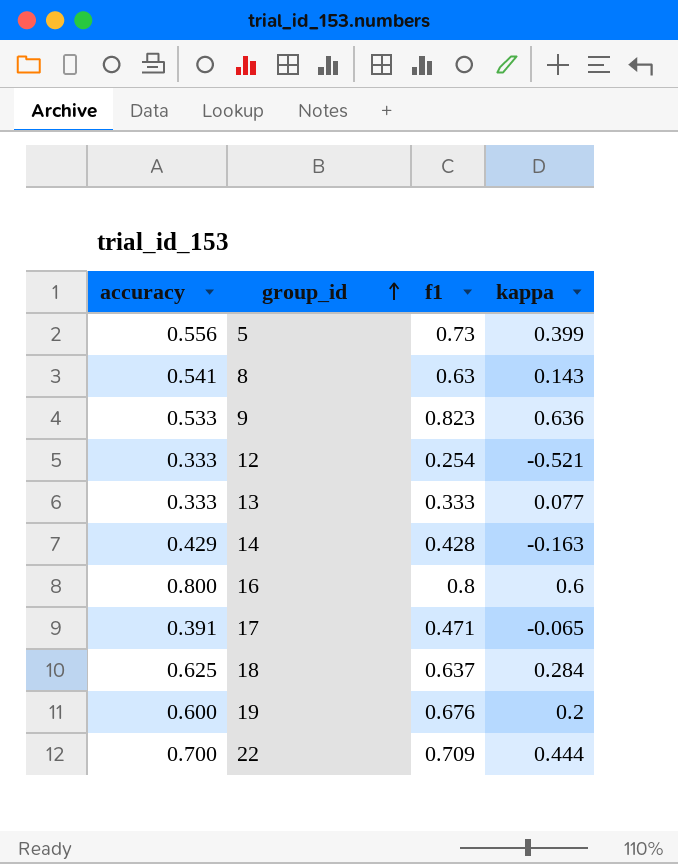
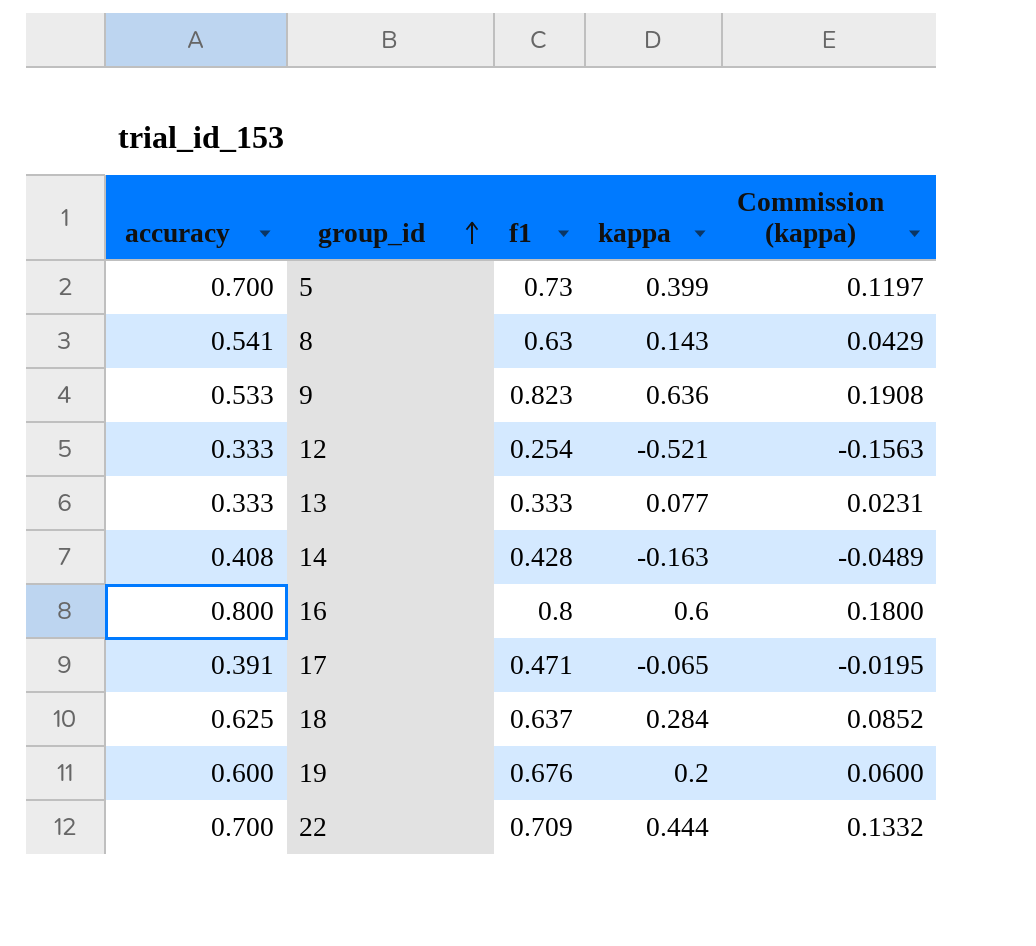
column Commission (kappa) | formula: none -> [kappa] * 0.3
5 | accuracy: 0.556 -> 0.700
14 | accuracy: 0.429 -> 0.408

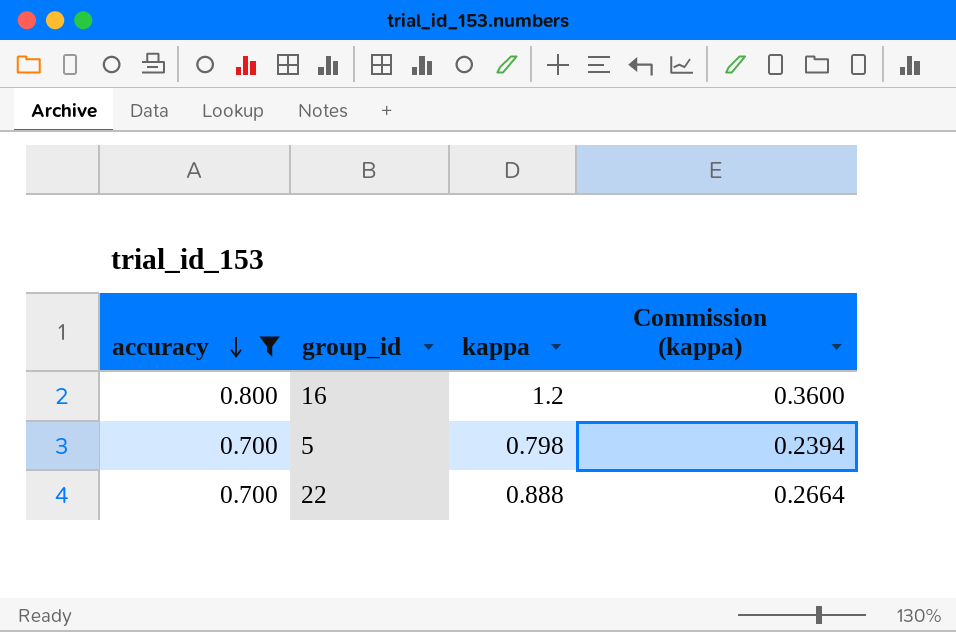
filter: none -> accuracy >= 0.700
row order: group_id ascending -> accuracy descending
column f1 | position: 3 -> none
16 | kappa: 0.6 -> 1.2
16 | Commission (kappa): 0.1800 -> 0.3600
5 | kappa: 0.399 -> 0.798
5 | Commission (kappa): 0.1197 -> 0.2394
22 | kappa: 0.444 -> 0.888
22 | Commission (kappa): 0.1332 -> 0.2664

